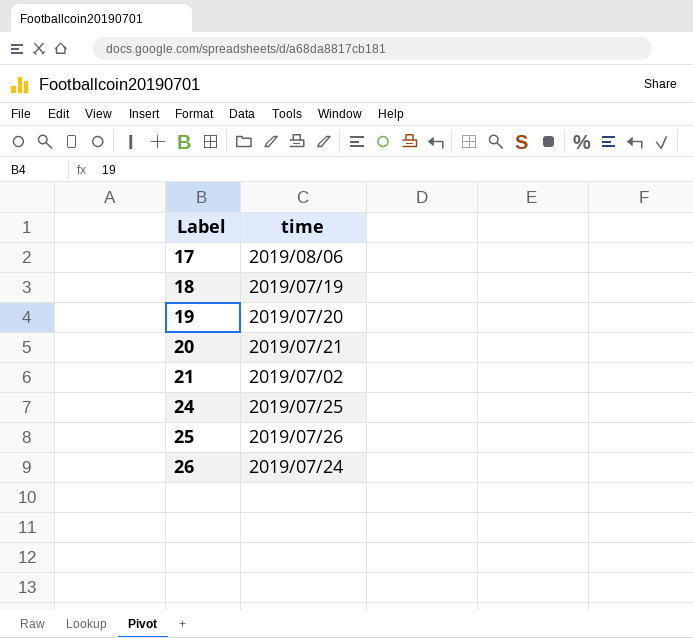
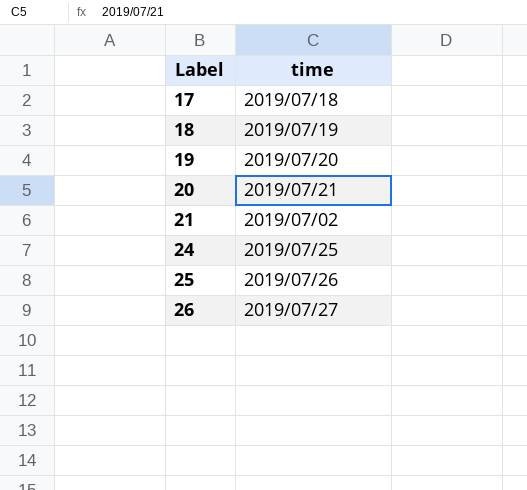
17 | time: 2019/08/06 -> 2019/07/18
26 | time: 2019/07/24 -> 2019/07/27

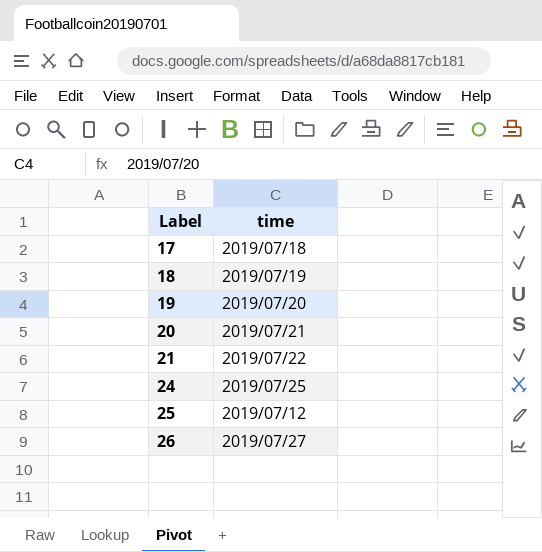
21 | time: 2019/07/02 -> 2019/07/22
25 | time: 2019/07/26 -> 2019/07/12

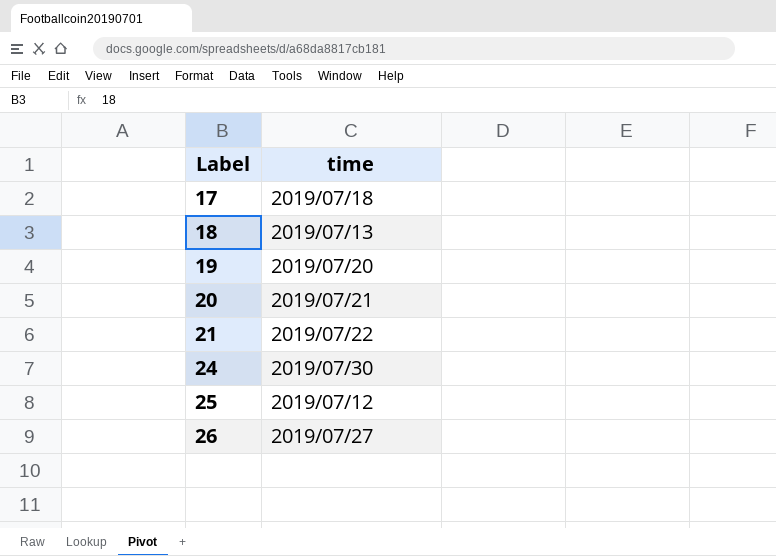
18 | time: 2019/07/19 -> 2019/07/13
24 | time: 2019/07/25 -> 2019/07/30

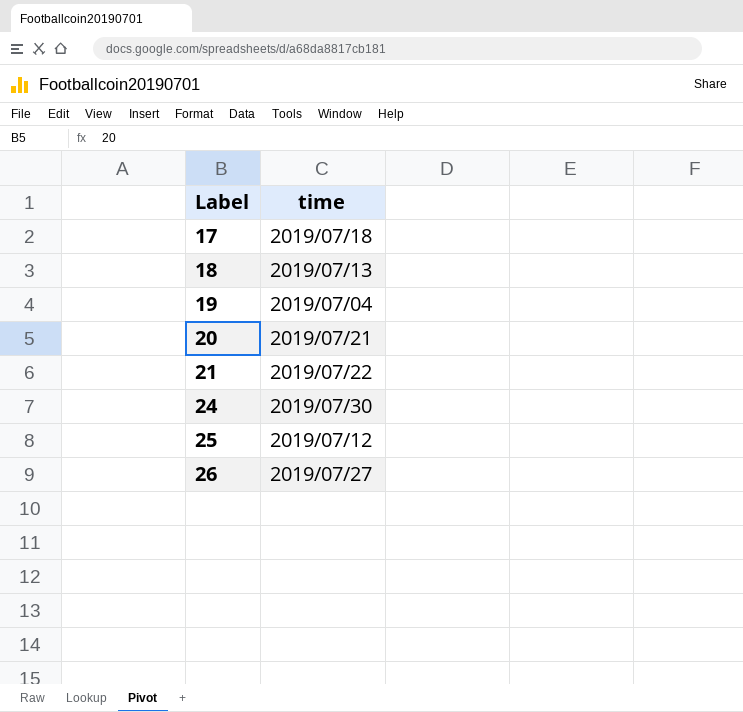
19 | time: 2019/07/20 -> 2019/07/04

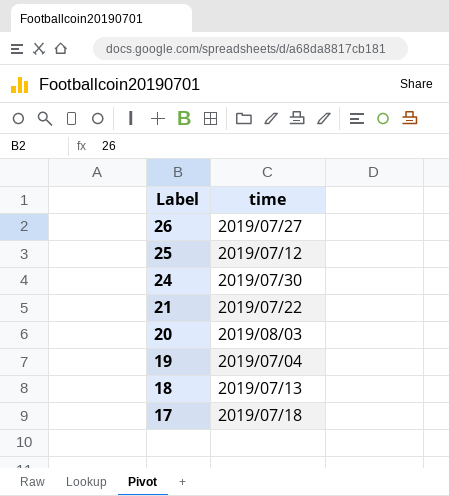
row order: Label ascending -> Label descending
20 | time: 2019/07/21 -> 2019/08/03

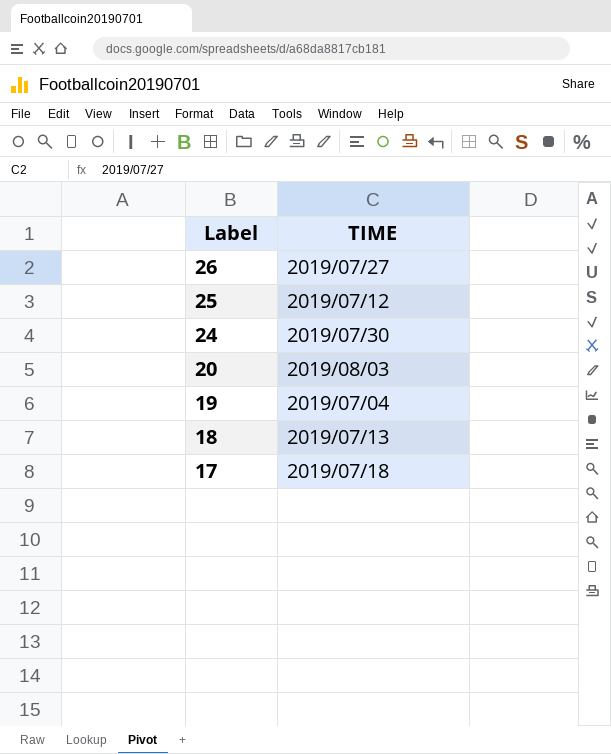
column name: time -> TIME
row 21: 2019/07/22 -> none

